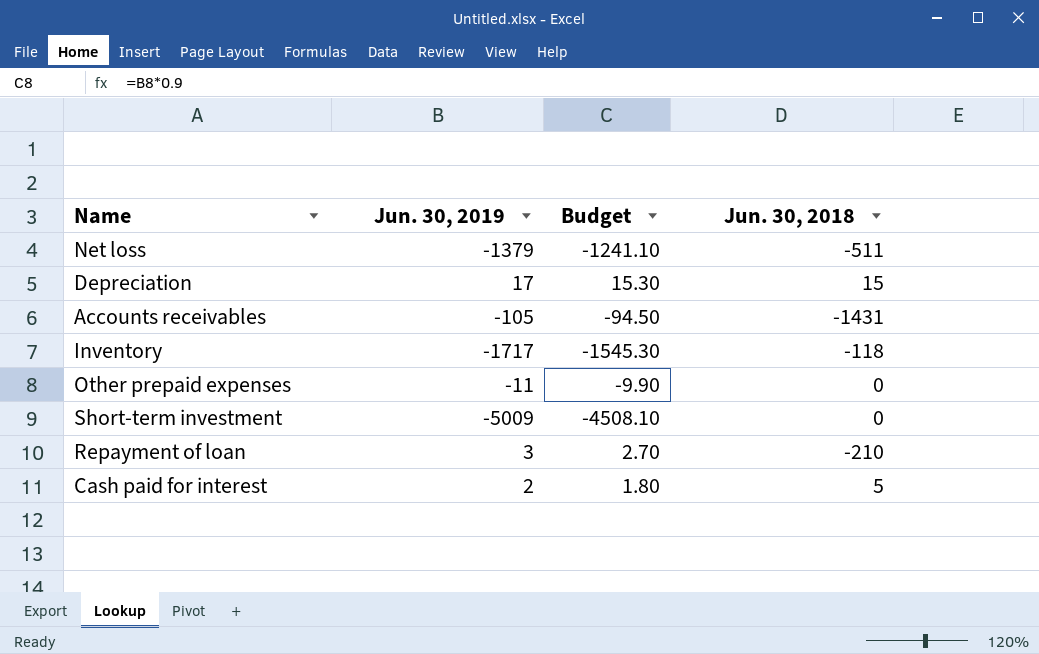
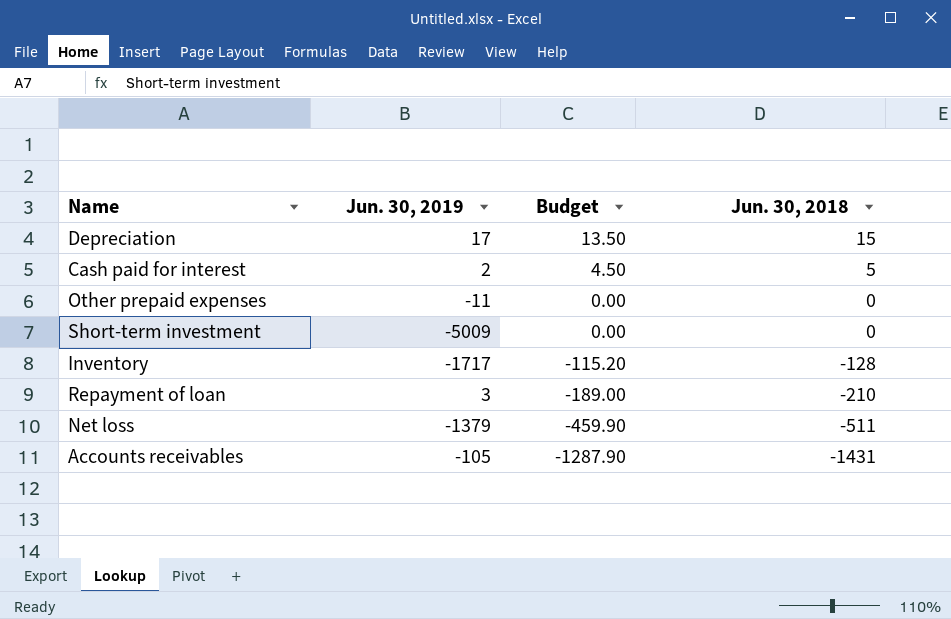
row order: none -> Budget descending
column Budget | formula: [Jun. 30, 2019] * 0.9 -> [Jun. 30, 2018] * 0.9
Inventory | Jun. 30, 2018: -118 -> -128

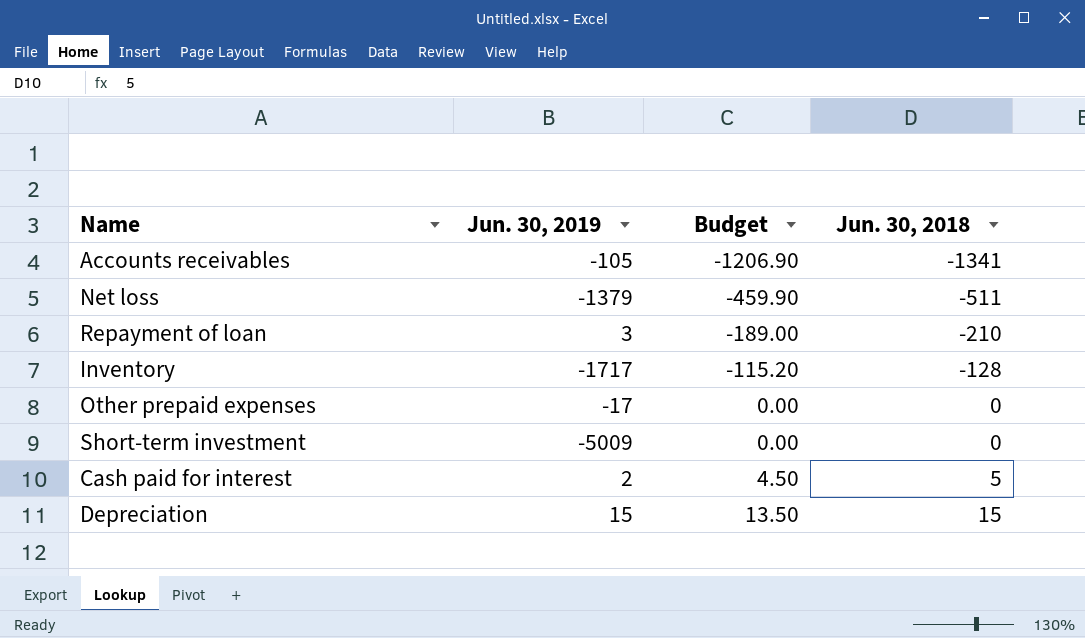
row order: Budget descending -> Budget ascending
Accounts receivables | Budget: -1287.90 -> -1206.90
Accounts receivables | Jun. 30, 2018: -1431 -> -1341
Other prepaid expenses | Jun. 30, 2019: -11 -> -17
Depreciation | Jun. 30, 2019: 17 -> 15

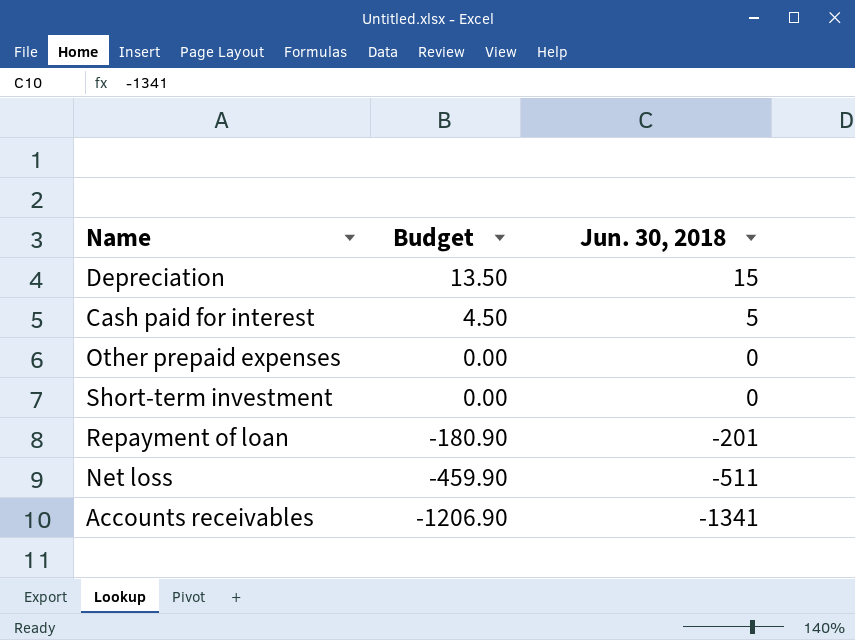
row order: Budget ascending -> Budget descending
column Jun. 30, 2019 | position: 2 -> none
row Inventory: -1717 | -115.20 | -128 -> none
Repayment of loan | Budget: -189.00 -> -180.90
Repayment of loan | Jun. 30, 2018: -210 -> -201

